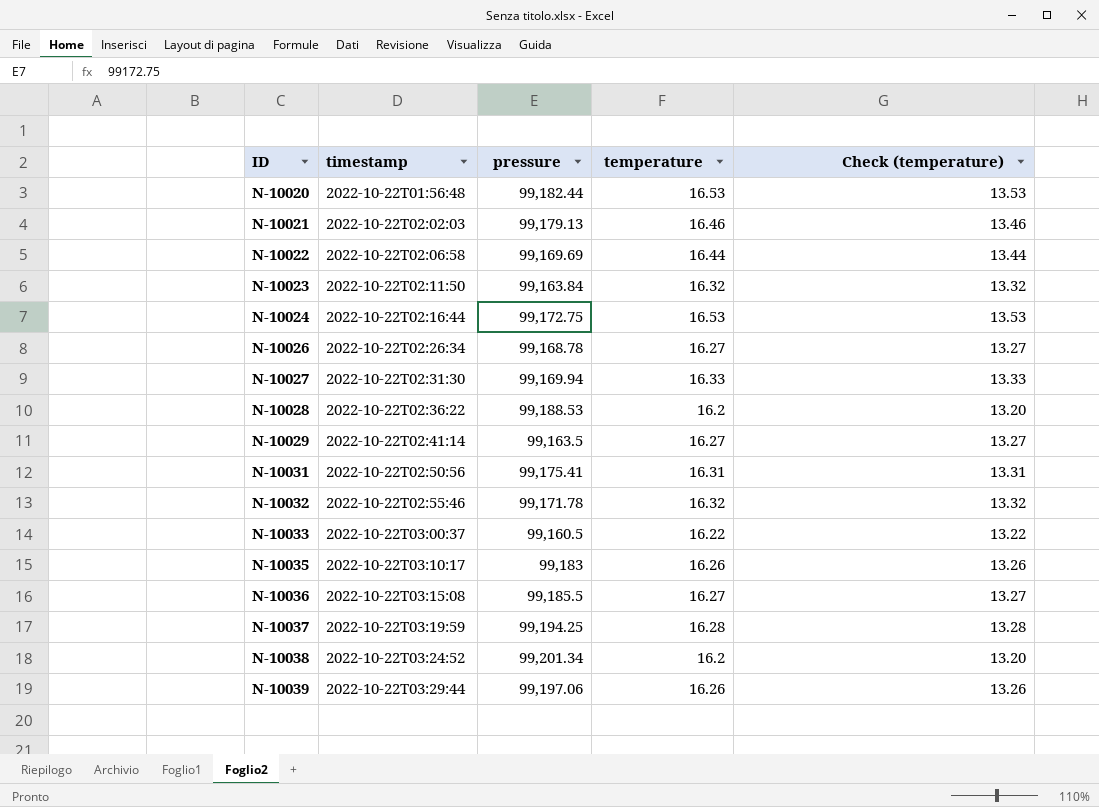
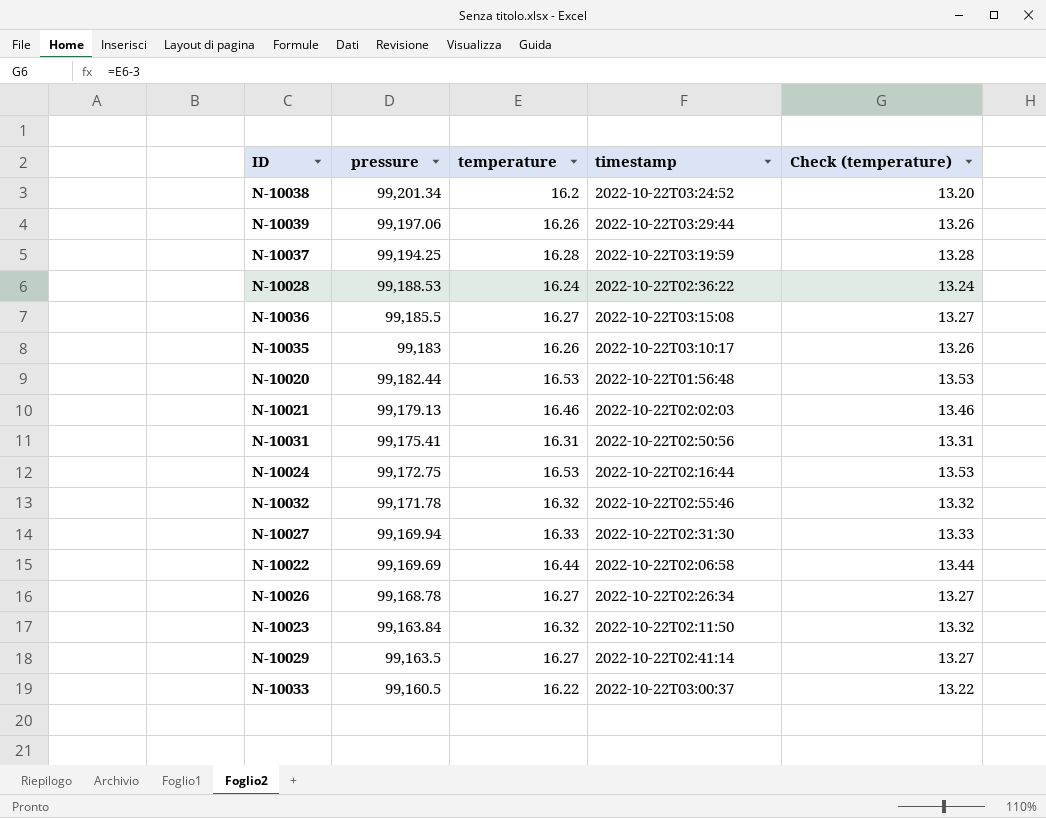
row order: ID ascending -> pressure descending
column timestamp | position: 2 -> 4
N-10028 | temperature: 16.2 -> 16.24
N-10028 | Check (temperature): 13.20 -> 13.24

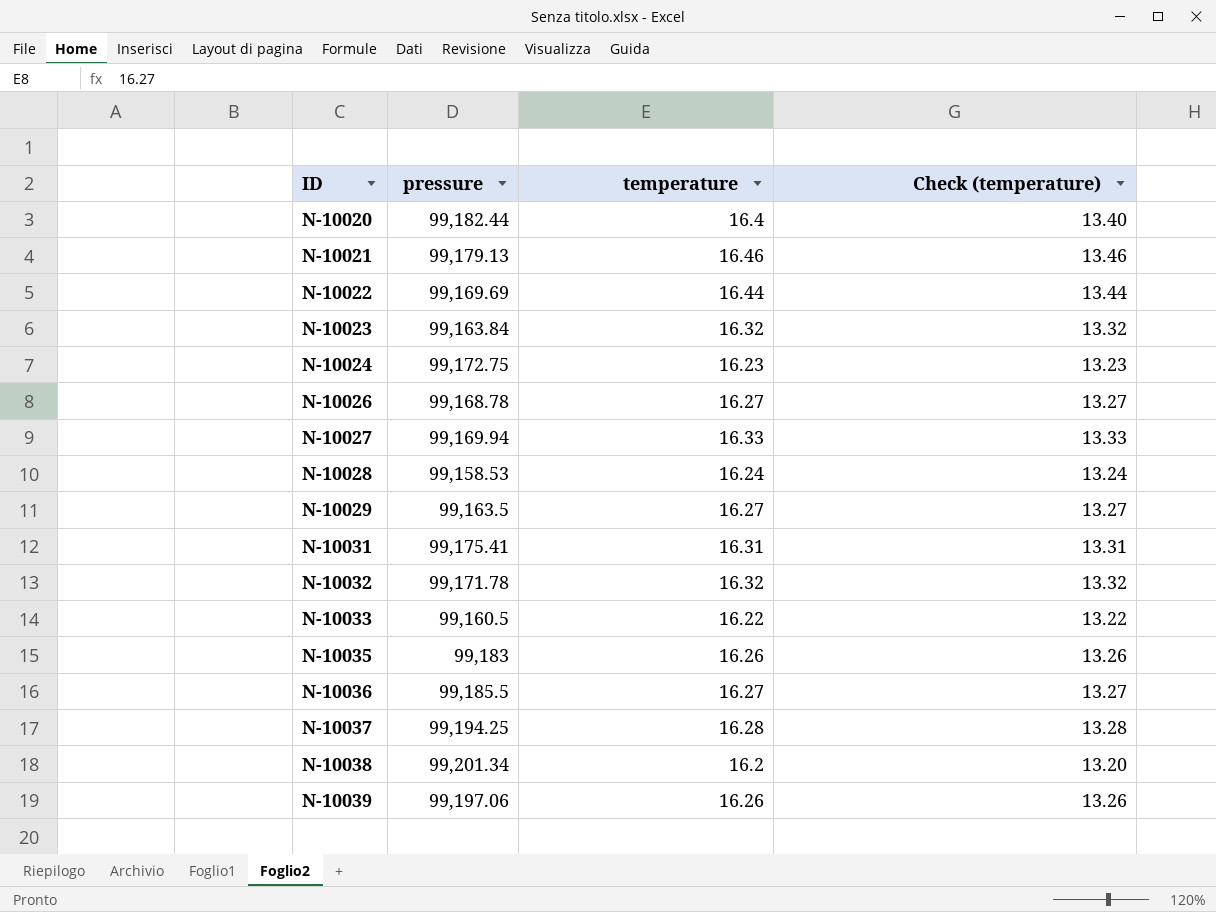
row order: pressure descending -> ID ascending
column timestamp | position: 4 -> none
N-10020 | temperature: 16.53 -> 16.4
N-10020 | Check (temperature): 13.53 -> 13.40
N-10024 | temperature: 16.53 -> 16.23
N-10024 | Check (temperature): 13.53 -> 13.23
N-10028 | pressure: 99,188.53 -> 99,158.53

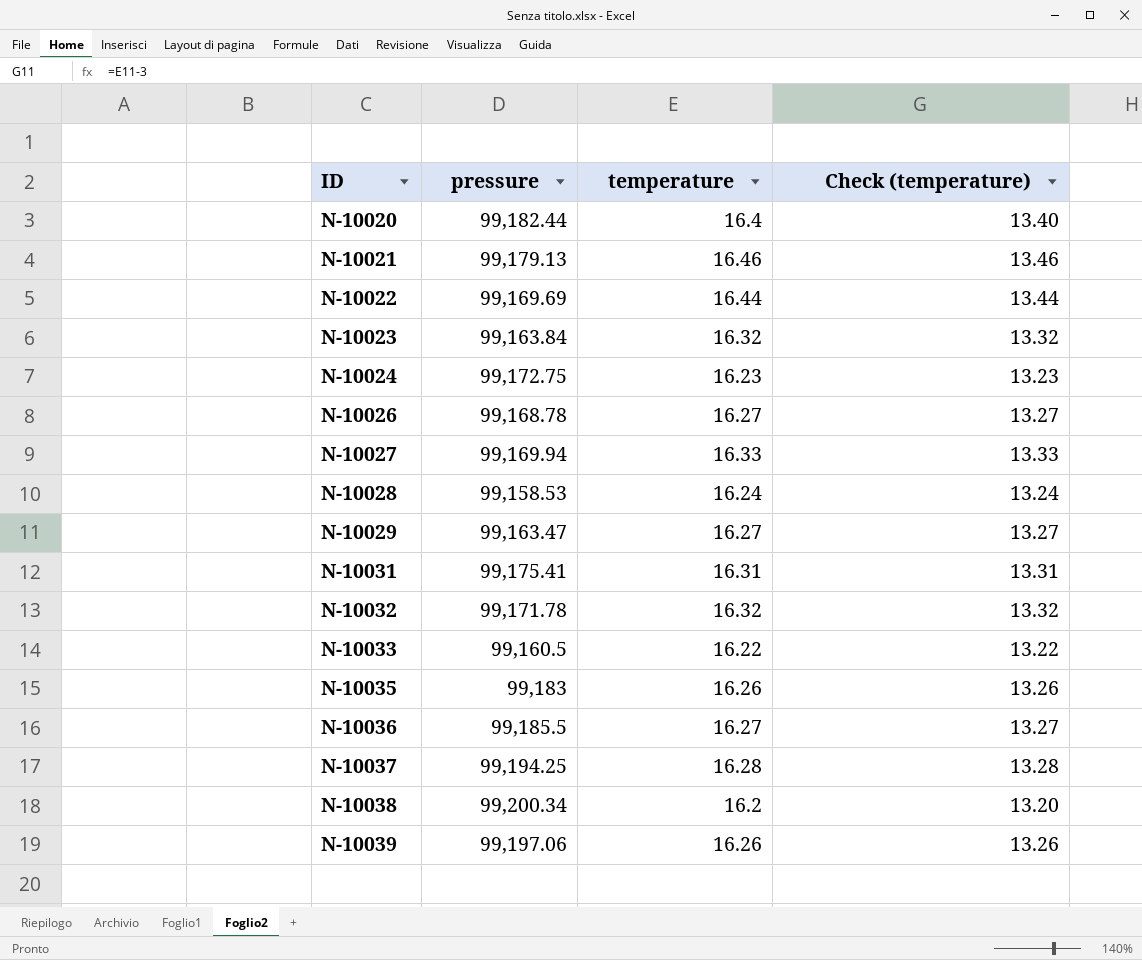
N-10029 | pressure: 99,163.5 -> 99,163.47
N-10038 | pressure: 99,201.34 -> 99,200.34

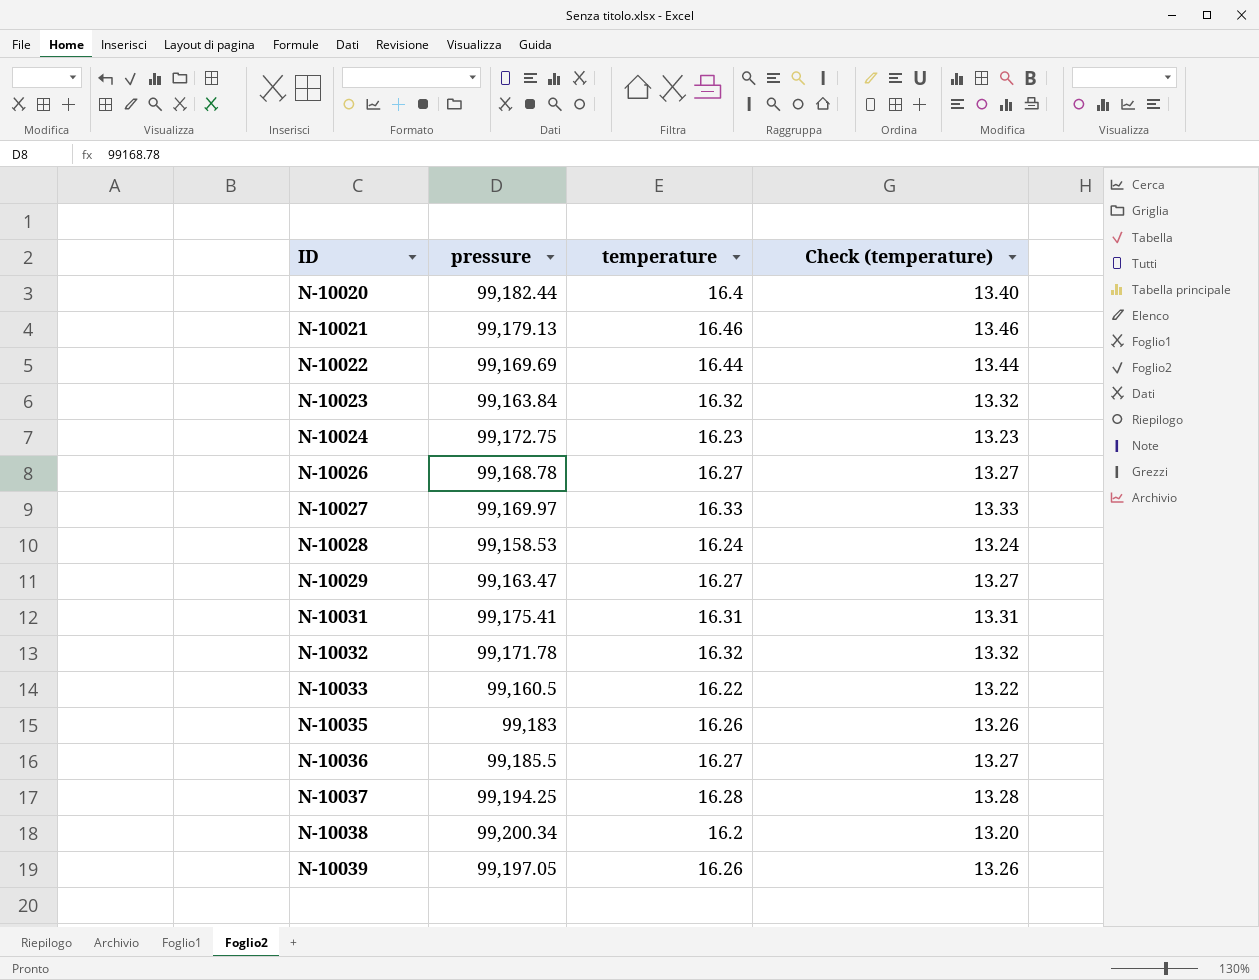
N-10027 | pressure: 99,169.94 -> 99,169.97
N-10039 | pressure: 99,197.06 -> 99,197.05

